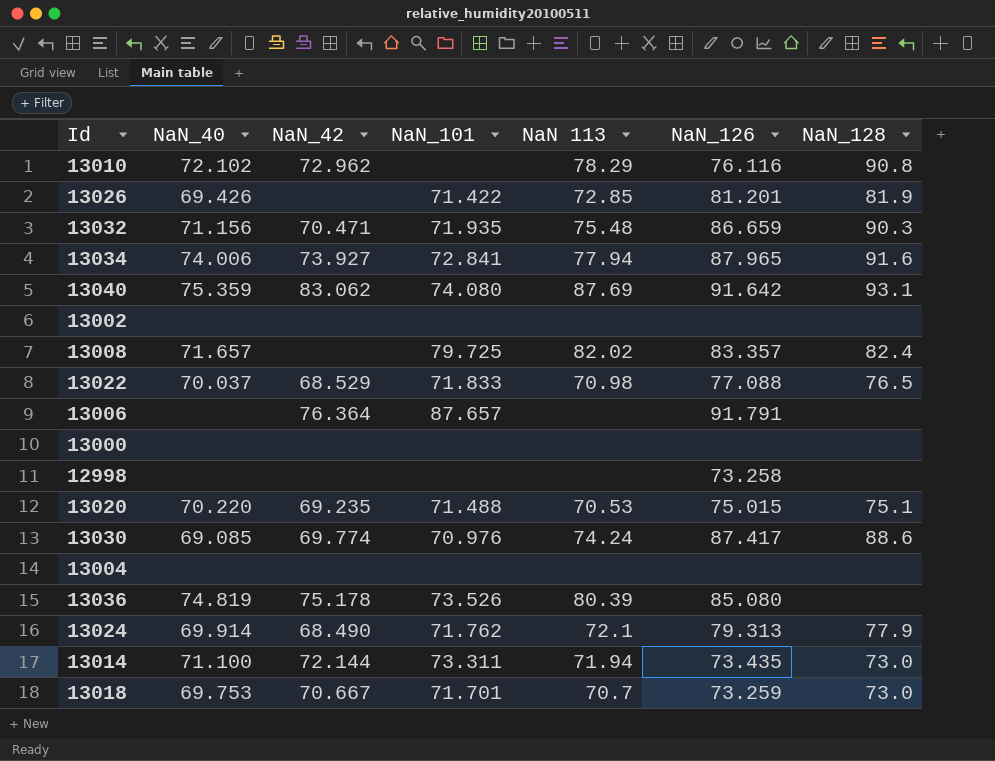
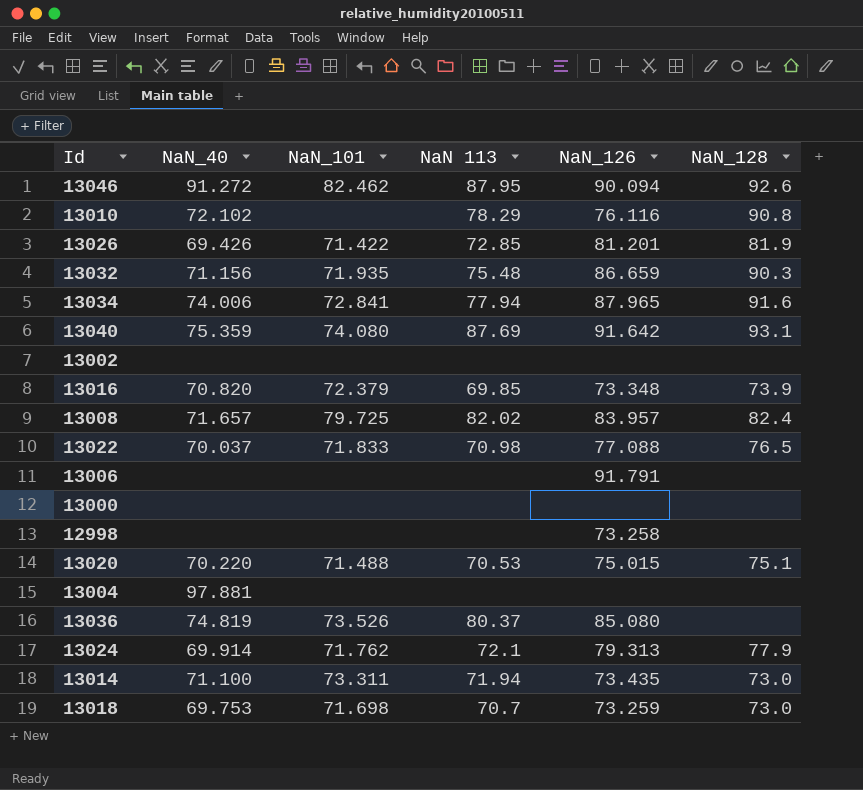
column NaN_42 | position: 3 -> none
row 13030: 69.085 | 69.774 | 70.976 | 74.24 | 87.417 | 88.6 -> none
row 13046: none -> 91.272 | 82.462 | 87.95 | 90.094 | 92.6
row 13016: none -> 70.820 | 72.379 | 69.85 | 73.348 | 73.9
13008 | NaN_126: 83.357 -> 83.957
13006 | NaN_101: 87.657 -> none
13004 | NaN_40: none -> 97.881
13036 | NaN 113: 80.39 -> 80.37
13018 | NaN_101: 71.701 -> 71.698

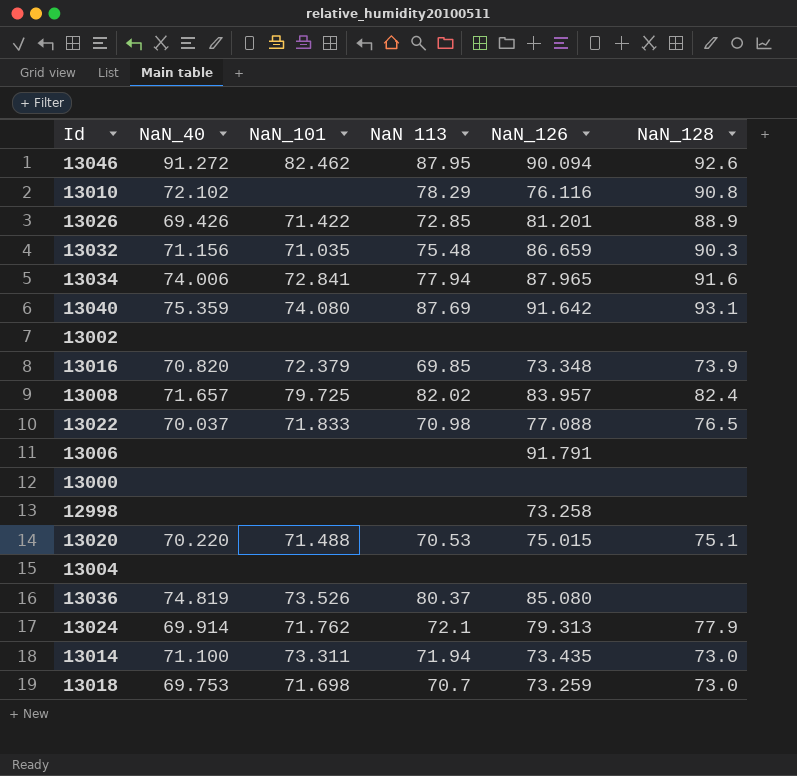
13026 | NaN_128: 81.9 -> 88.9
13032 | NaN_101: 71.935 -> 71.035
13004 | NaN_40: 97.881 -> none

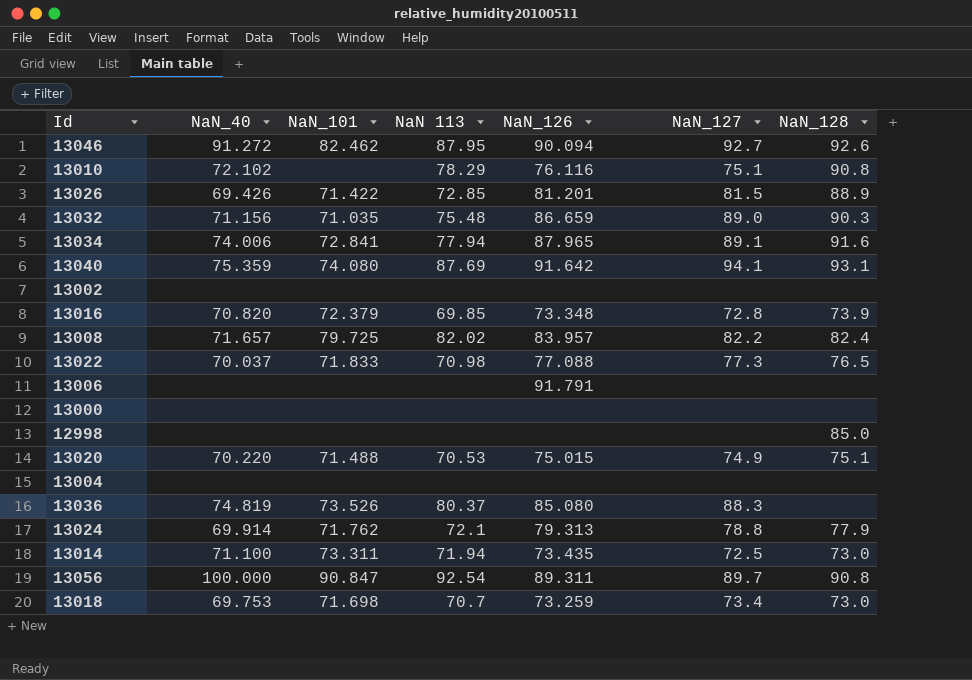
column NaN_127 | position: none -> 6
12998 | NaN_126: 73.258 -> none
12998 | NaN_128: none -> 85.0
row 13056: none -> 100.000 | 90.847 | 92.54 | 89.311 | 89.7 | 90.8

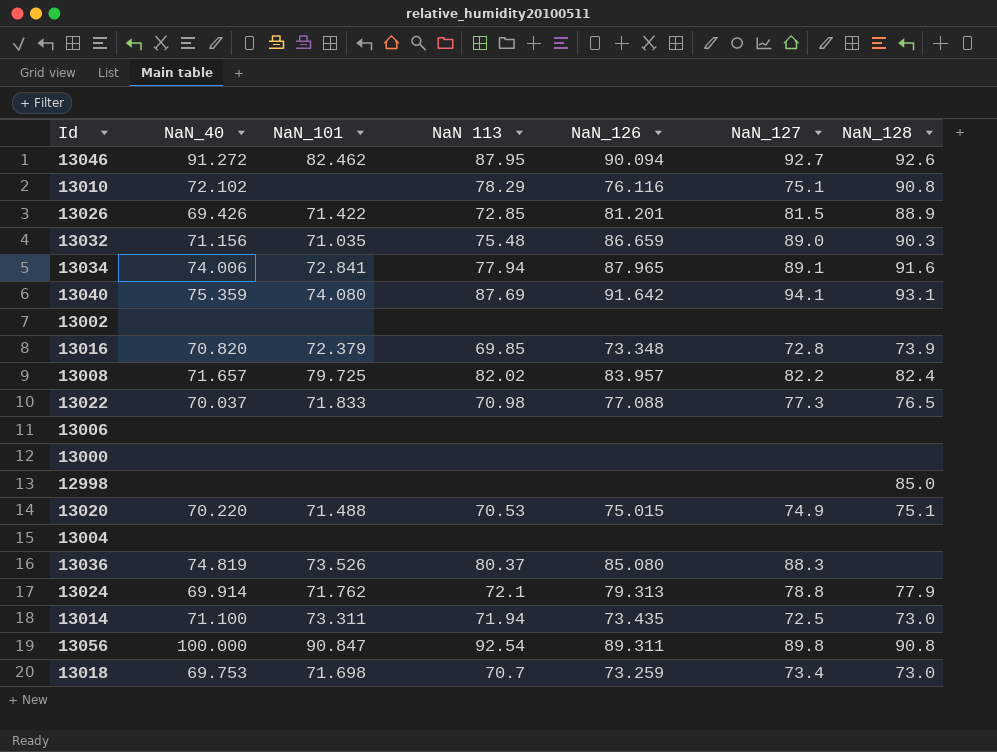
13006 | NaN_126: 91.791 -> none
13056 | NaN_127: 89.7 -> 89.8

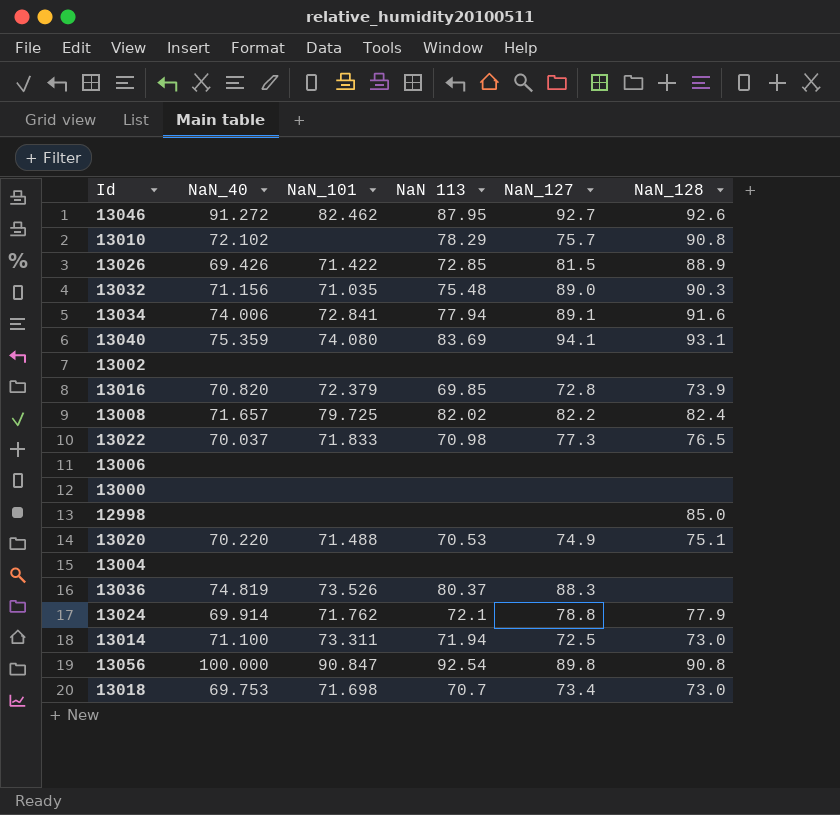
column NaN_126 | position: 5 -> none
13010 | NaN_127: 75.1 -> 75.7
13040 | NaN 113: 87.69 -> 83.69

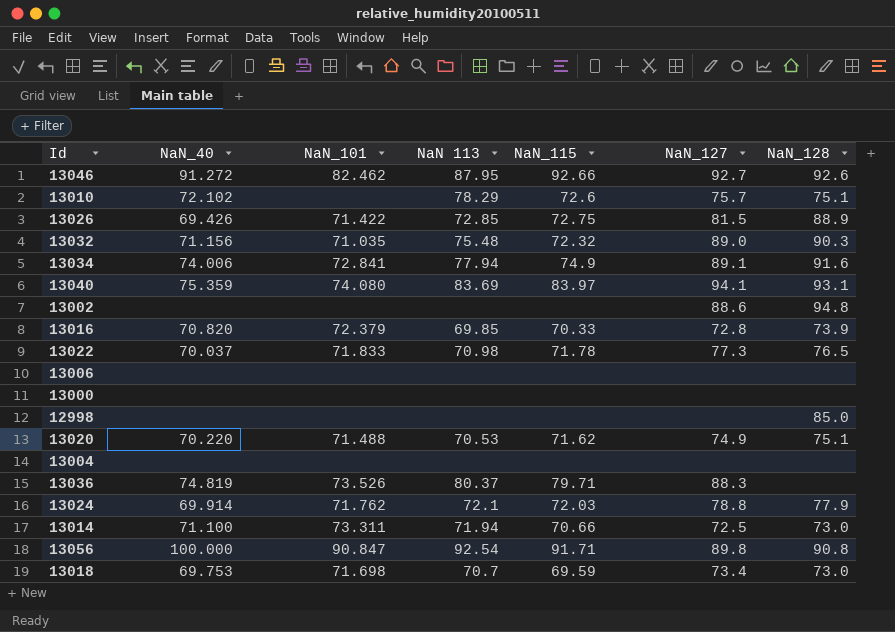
column NaN_115 | position: none -> 5
row 13008: 71.657 | 79.725 | 82.02 | 82.2 | 82.4 -> none
13010 | NaN_128: 90.8 -> 75.1
13002 | NaN_127: none -> 88.6
13002 | NaN_128: none -> 94.8

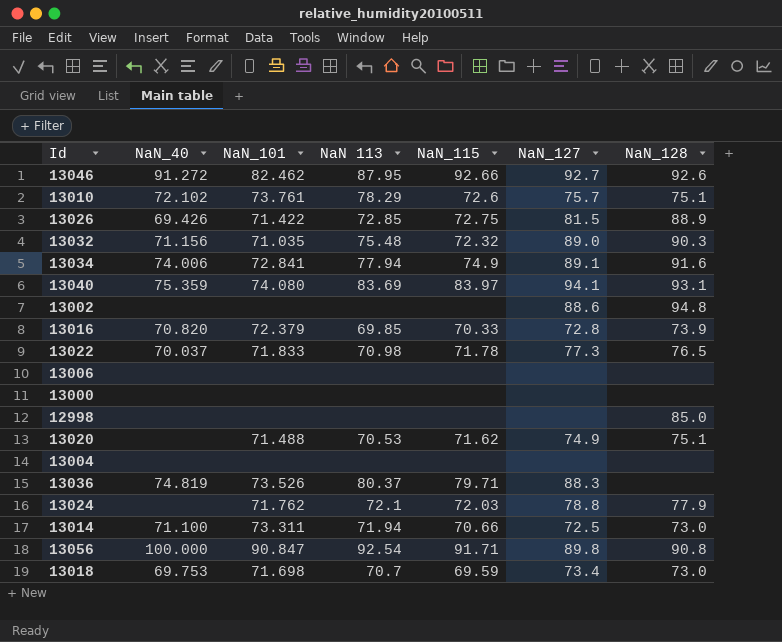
13010 | NaN_101: none -> 73.761
13020 | NaN_40: 70.220 -> none
13024 | NaN_40: 69.914 -> none

